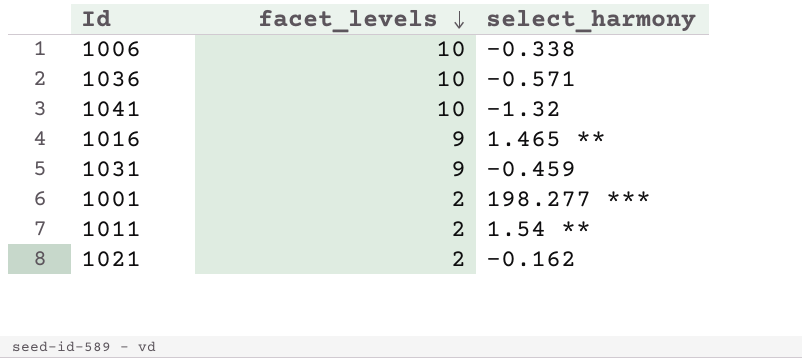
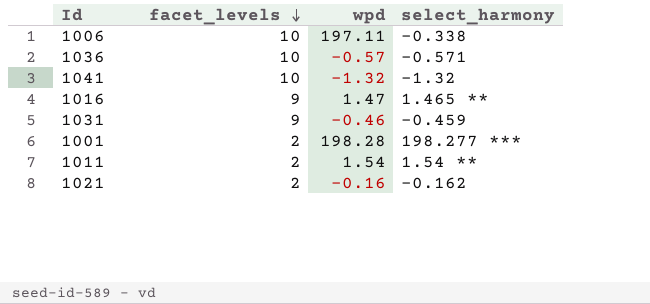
column wpd | position: none -> 3

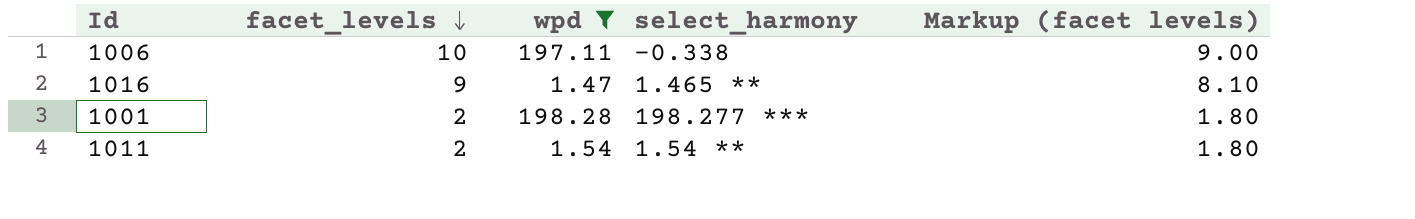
filter: none -> wpd >= 1.47
column Markup (facet levels) | formula: none -> [facet_levels] * 0.9

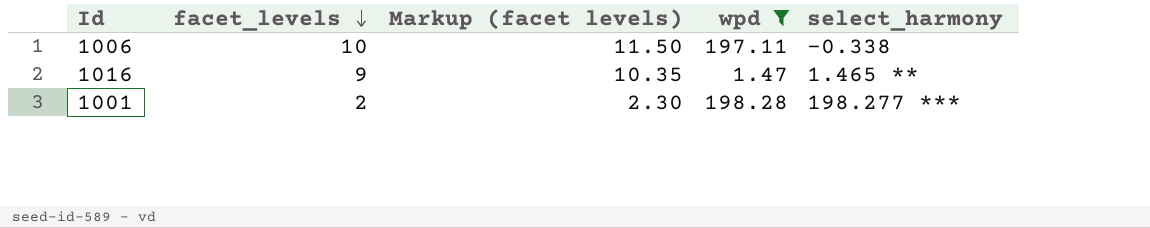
column Markup (facet levels) | formula: [facet_levels] * 0.9 -> [facet_levels] * 1.15
column Markup (facet levels) | position: 5 -> 3
row 1011: 2 | 1.54 | 1.54 ** | 1.80 -> none

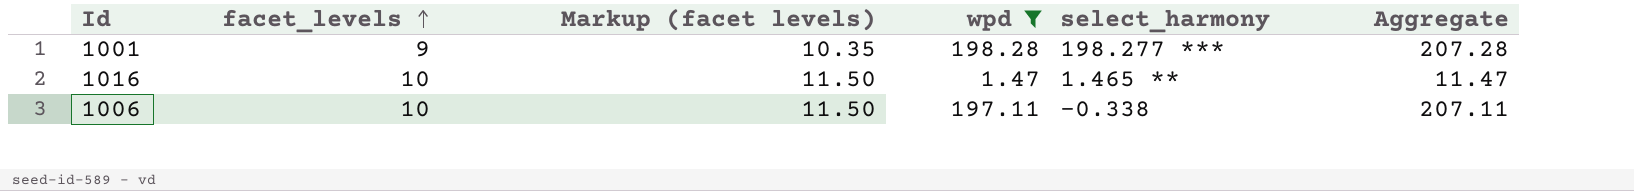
row order: facet_levels descending -> facet_levels ascending
column Aggregate | formula: none -> [facet_levels] + [wpd]
1001 | facet_levels: 2 -> 9
1001 | Markup (facet levels): 2.30 -> 10.35
1016 | facet_levels: 9 -> 10
1016 | Markup (facet levels): 10.35 -> 11.50

